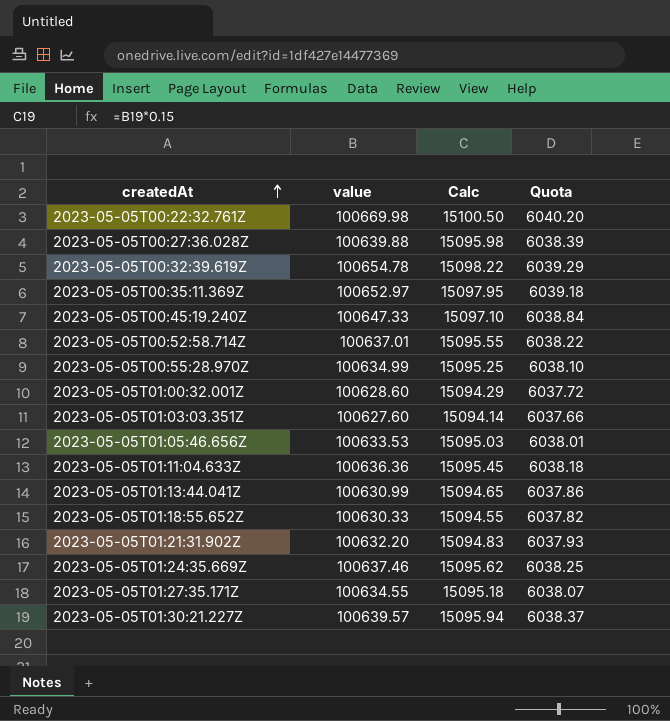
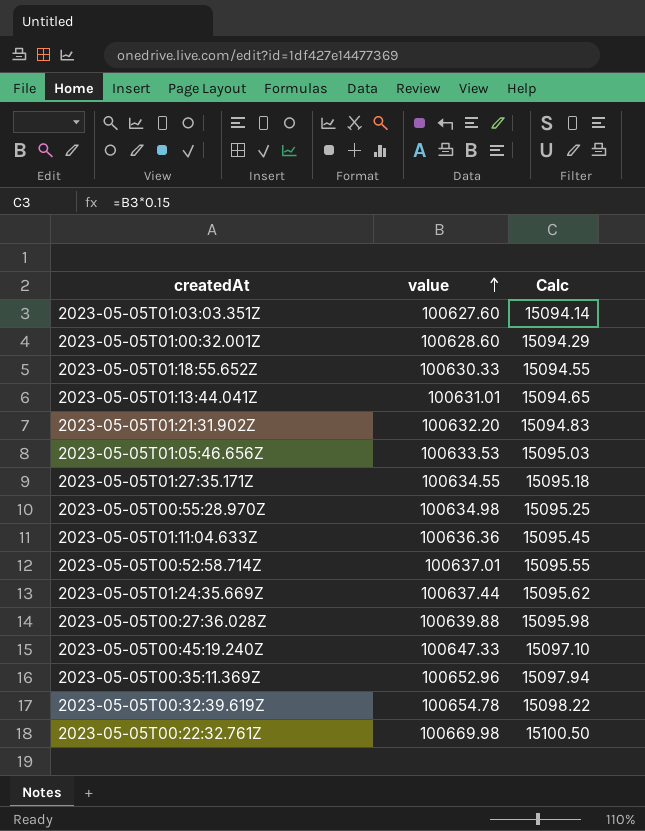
row order: createdAt ascending -> value ascending
column Quota | formula: [value] * 0.06 -> none
row 2023-05-05T01:30:21.227Z: 100639.57 | 15095.94 | 6038.37 -> none
2023-05-05T01:13:44.041Z | value: 100630.99 -> 100631.01
2023-05-05T00:55:28.970Z | value: 100634.99 -> 100634.98
2023-05-05T01:24:35.669Z | value: 100637.46 -> 100637.44
2023-05-05T00:35:11.369Z | value: 100652.97 -> 100652.96
2023-05-05T00:35:11.369Z | Calc: 15097.95 -> 15097.94

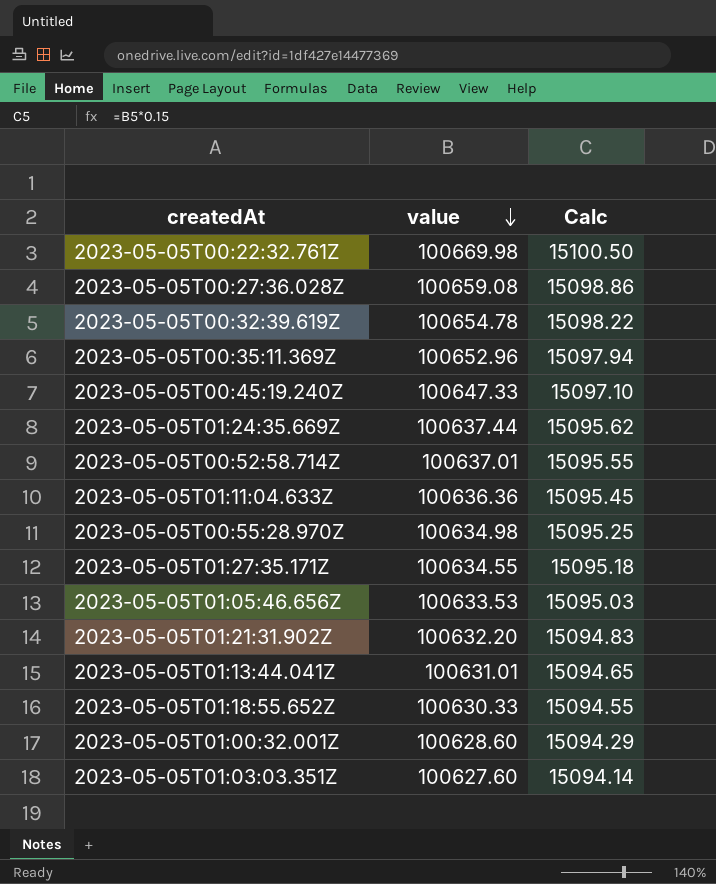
row order: value ascending -> value descending
2023-05-05T00:27:36.028Z | value: 100639.88 -> 100659.08
2023-05-05T00:27:36.028Z | Calc: 15095.98 -> 15098.86

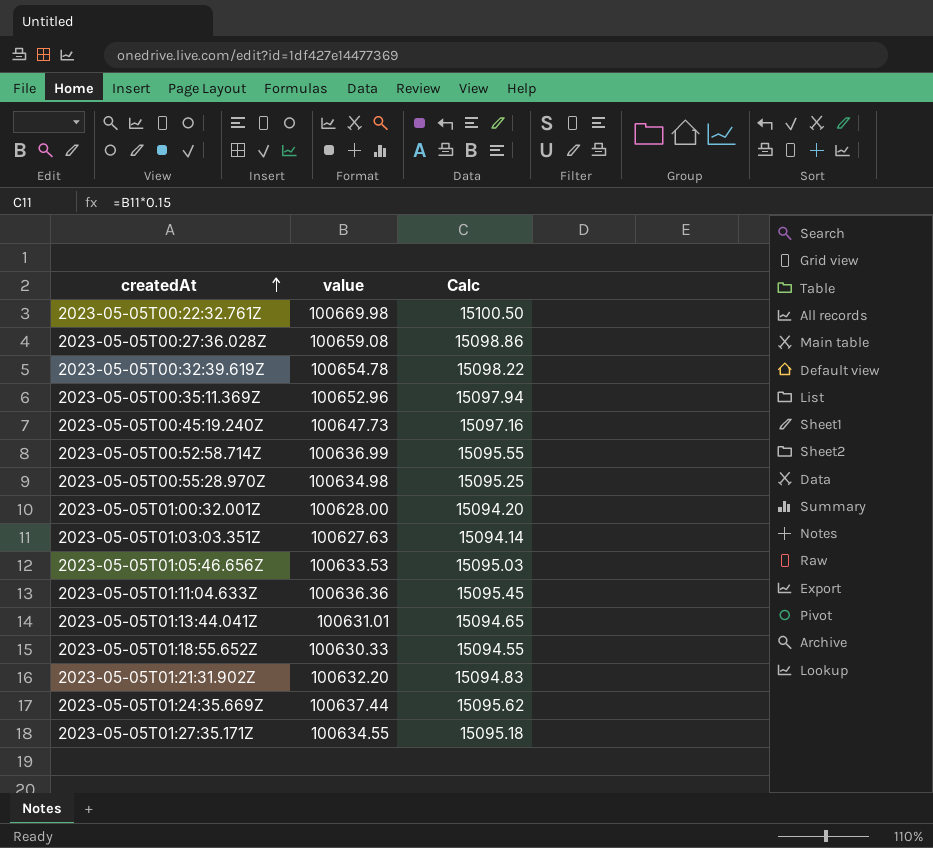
row order: value descending -> createdAt ascending
2023-05-05T00:45:19.240Z | value: 100647.33 -> 100647.73
2023-05-05T00:45:19.240Z | Calc: 15097.10 -> 15097.16
2023-05-05T00:52:58.714Z | value: 100637.01 -> 100636.99
2023-05-05T01:00:32.001Z | value: 100628.60 -> 100628.00
2023-05-05T01:00:32.001Z | Calc: 15094.29 -> 15094.20
2023-05-05T01:03:03.351Z | value: 100627.60 -> 100627.63

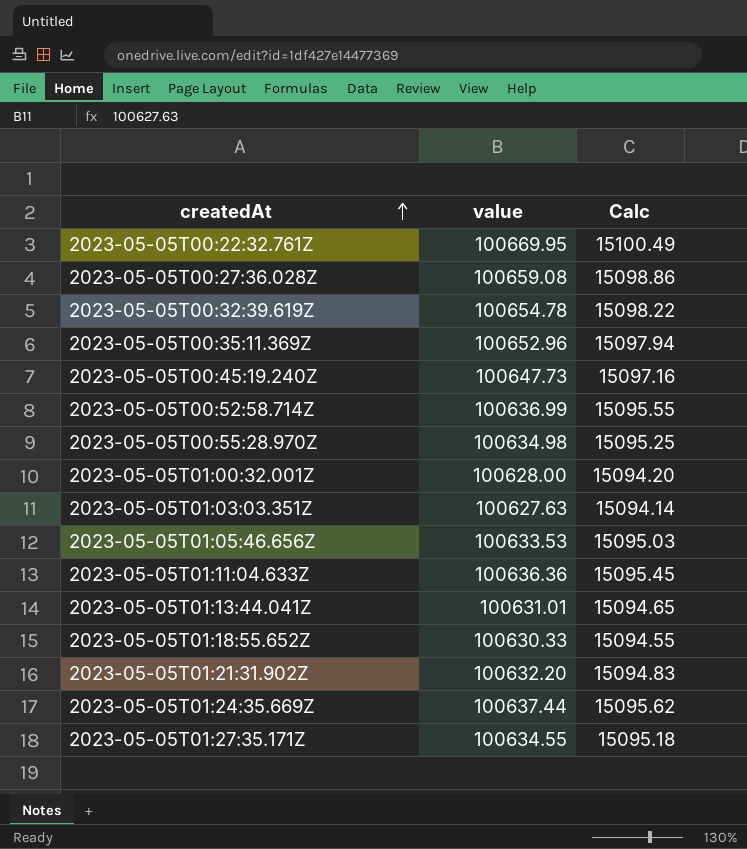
2023-05-05T00:22:32.761Z | value: 100669.98 -> 100669.95
2023-05-05T00:22:32.761Z | Calc: 15100.50 -> 15100.49

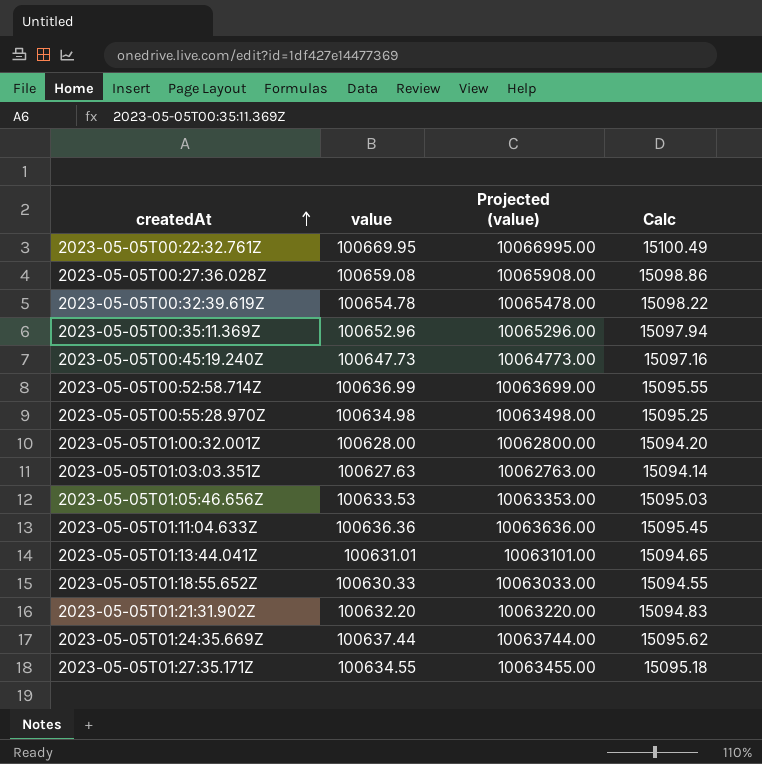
column Projected (value) | formula: none -> [value] * 100

